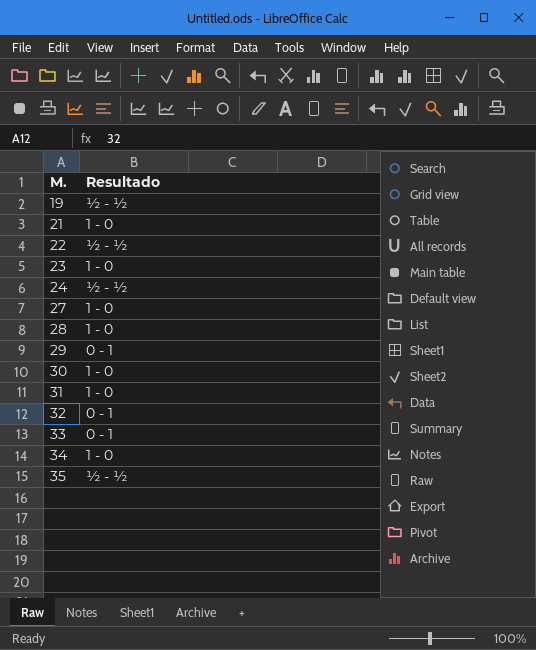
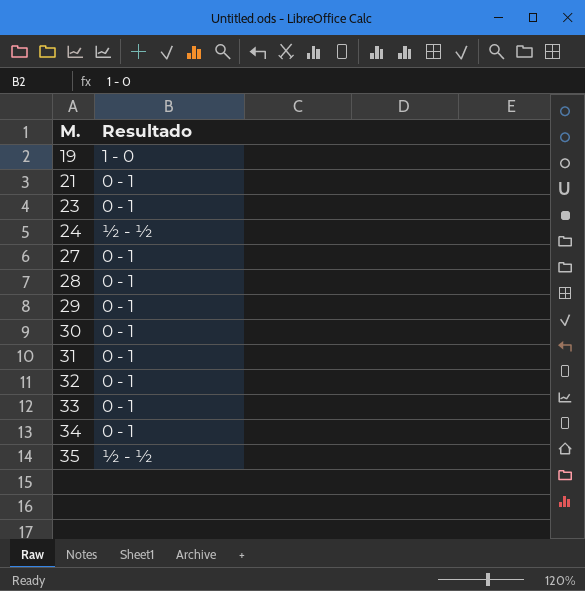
row 22: ½ - ½ -> none
19 | Resultado: ½ - ½ -> 1 - 0
21 | Resultado: 1 - 0 -> 0 - 1
23 | Resultado: 1 - 0 -> 0 - 1
27 | Resultado: 1 - 0 -> 0 - 1
28 | Resultado: 1 - 0 -> 0 - 1
30 | Resultado: 1 - 0 -> 0 - 1
31 | Resultado: 1 - 0 -> 0 - 1
34 | Resultado: 1 - 0 -> 0 - 1

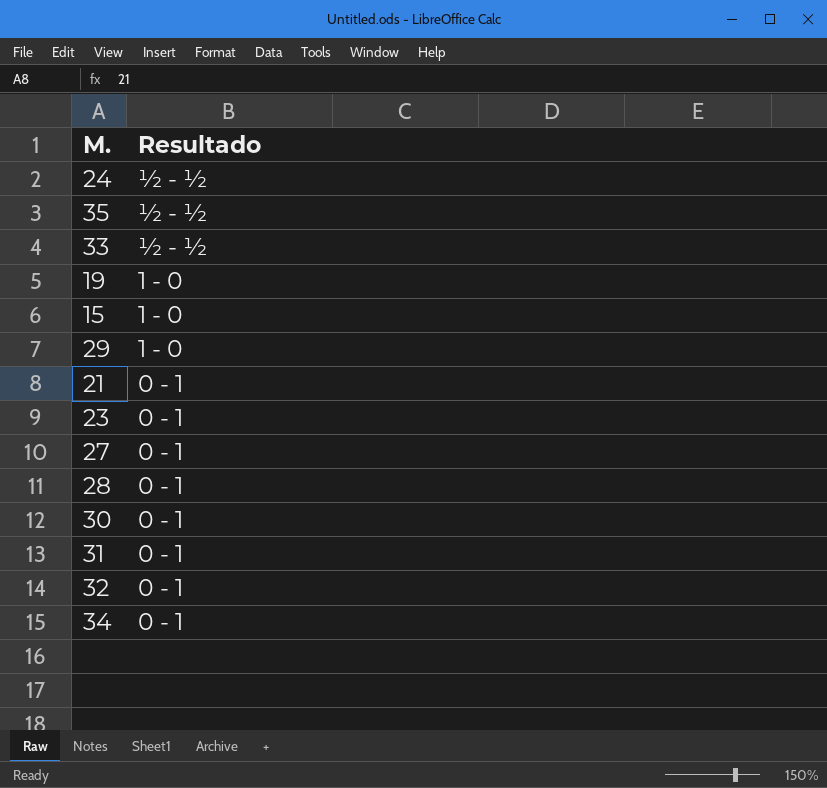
row order: M. ascending -> Resultado descending
33 | Resultado: 0 - 1 -> ½ - ½
row 15: none -> 1 - 0
29 | Resultado: 0 - 1 -> 1 - 0

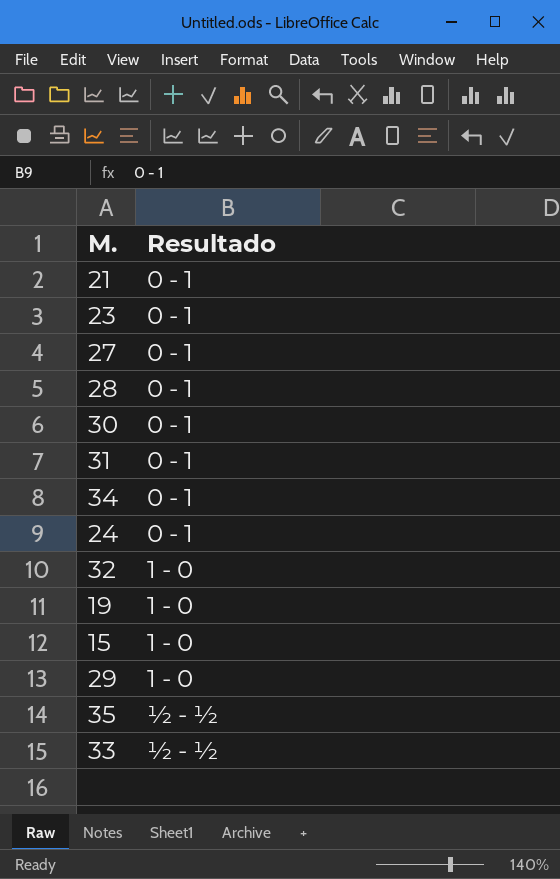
row order: Resultado descending -> Resultado ascending
24 | Resultado: ½ - ½ -> 0 - 1
32 | Resultado: 0 - 1 -> 1 - 0

